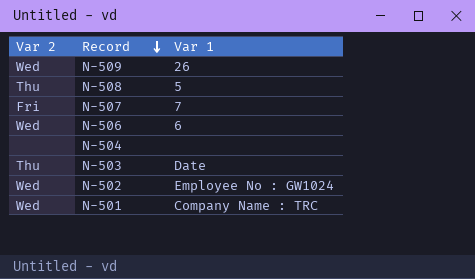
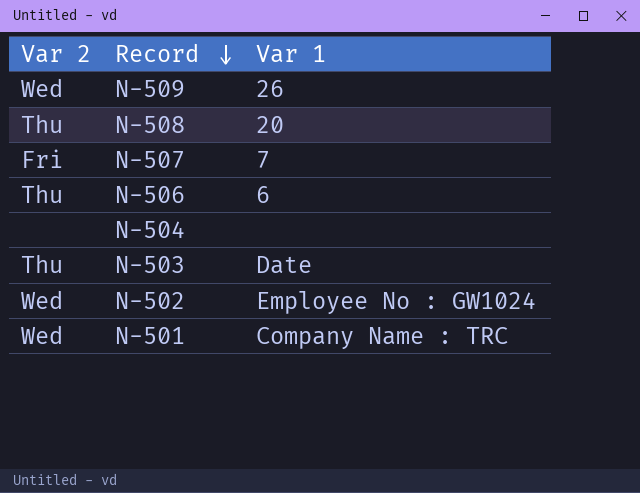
N-508 | Var 1: 5 -> 20
N-506 | Var 2: Wed -> Thu

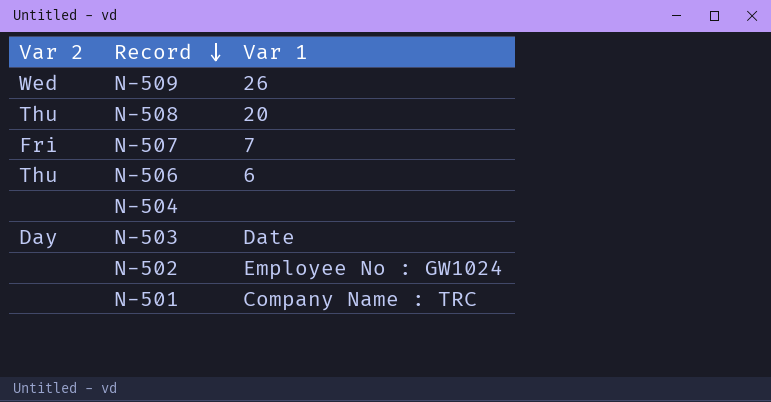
N-503 | Var 2: Thu -> Day
N-502 | Var 2: Wed -> none
N-501 | Var 2: Wed -> none

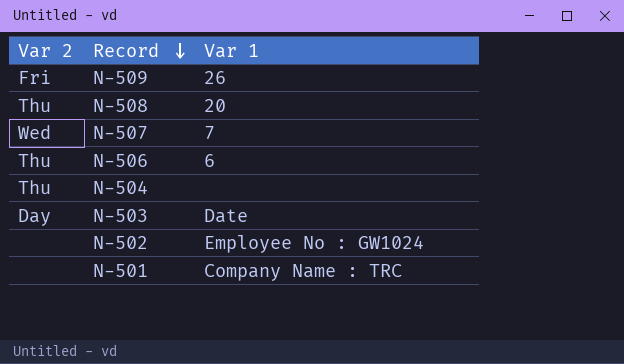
N-509 | Var 2: Wed -> Fri
N-507 | Var 2: Fri -> Wed
N-504 | Var 2: none -> Thu

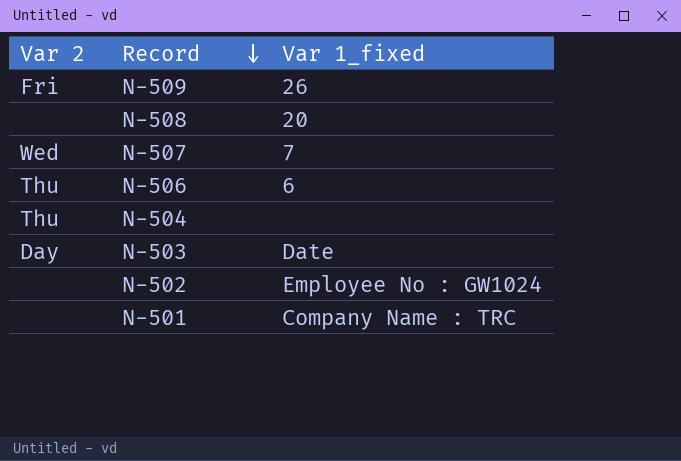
column name: Var 1 -> Var 1_fixed
N-508 | Var 2: Thu -> none

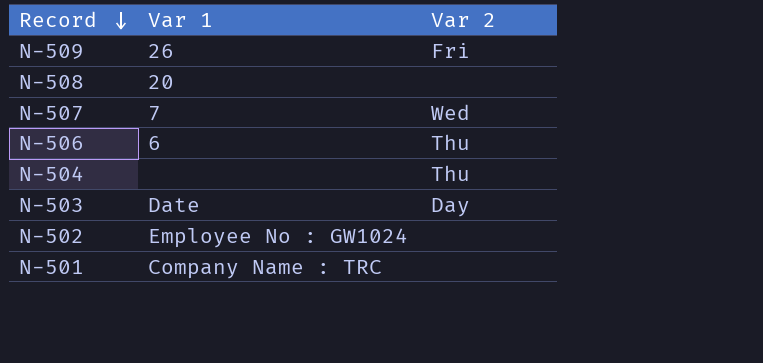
column name: Var 1_fixed -> Var 1
column Var 2 | position: 1 -> 3

